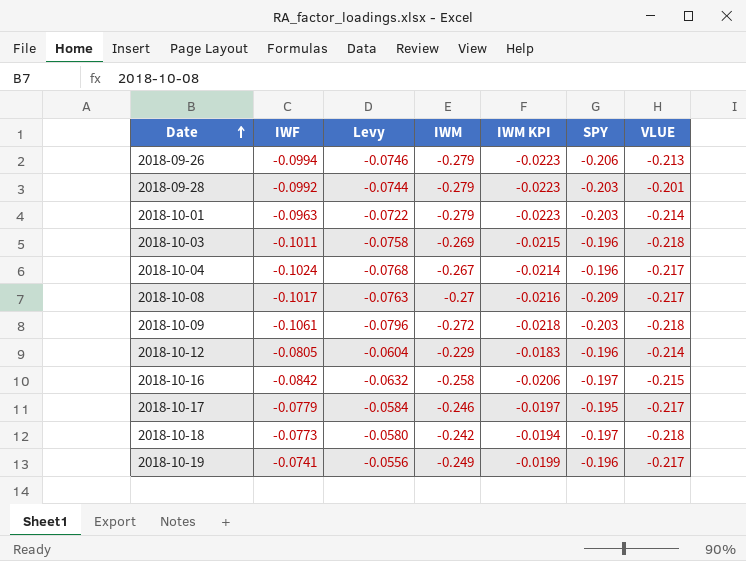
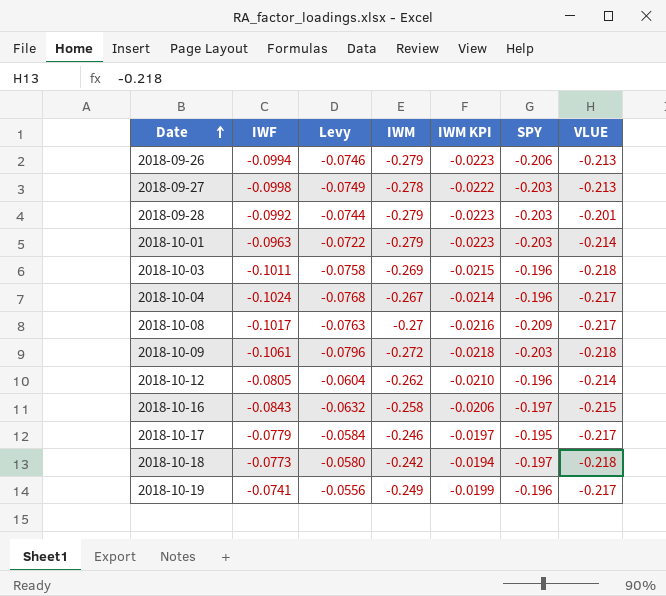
row 2018-09-27: none -> -0.0998 | -0.0749 | -0.278 | -0.0222 | -0.203 | -0.213
2018-10-12 | IWM: -0.229 -> -0.262
2018-10-12 | IWM KPI: -0.0183 -> -0.0210
2018-10-16 | IWF: -0.0842 -> -0.0843

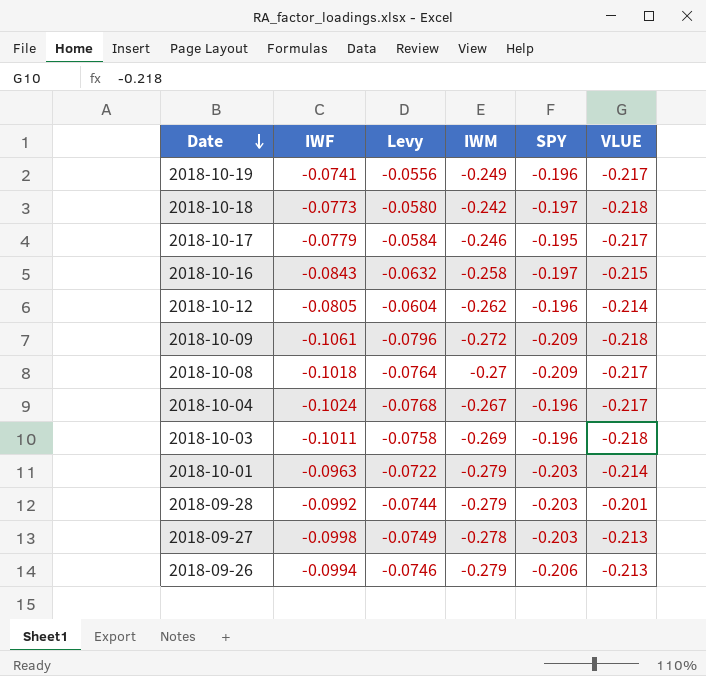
row order: Date ascending -> Date descending
column IWM KPI | formula: [IWM] * 0.08 -> none
2018-10-09 | SPY: -0.203 -> -0.209
2018-10-08 | IWF: -0.1017 -> -0.1018
2018-10-08 | Levy: -0.0763 -> -0.0764

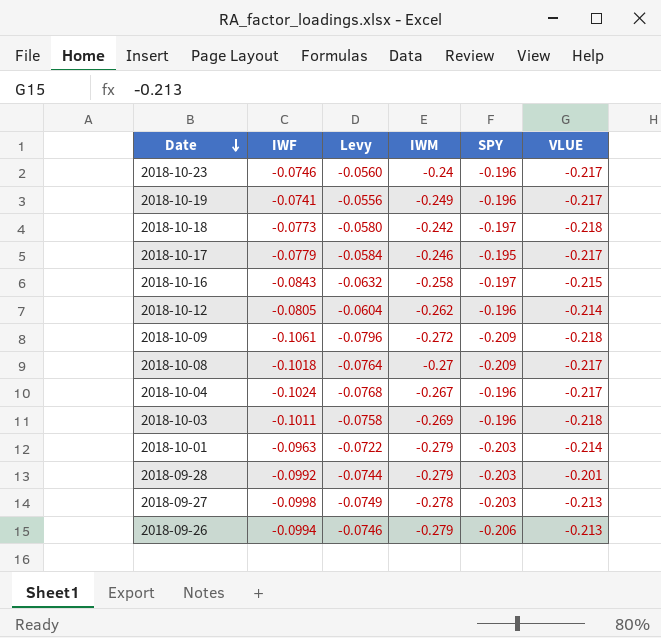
row 2018-10-23: none -> -0.0746 | -0.0560 | -0.24 | -0.196 | -0.217

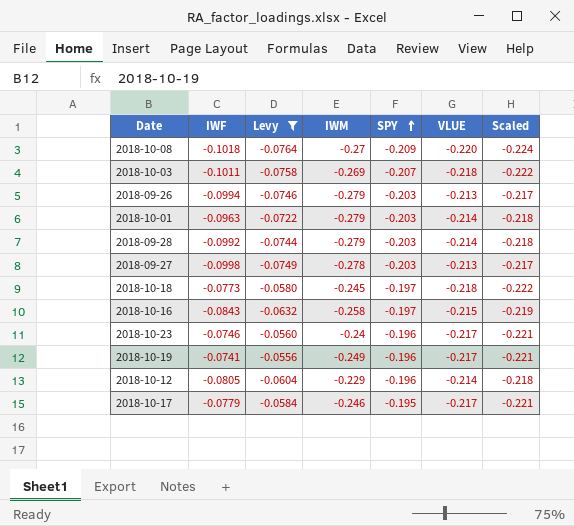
filter: none -> Levy >= -0.0764
row order: Date descending -> SPY ascending
column Scaled | formula: none -> [VLUE] * 1.02
2018-10-08 | VLUE: -0.217 -> -0.220
2018-10-03 | SPY: -0.196 -> -0.207
2018-09-26 | SPY: -0.206 -> -0.203
2018-09-28 | VLUE: -0.201 -> -0.214
2018-10-18 | IWM: -0.242 -> -0.245
2018-10-12 | IWM: -0.262 -> -0.229

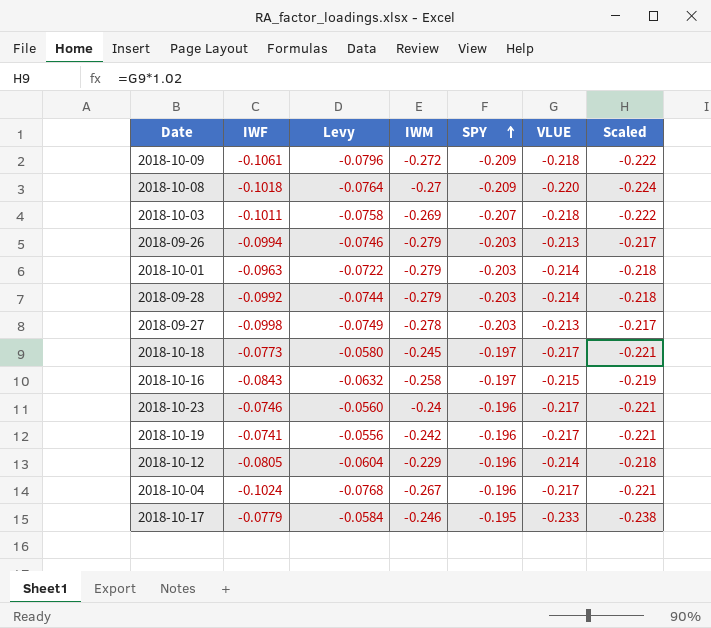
filter: Levy >= -0.0764 -> none
2018-10-18 | VLUE: -0.218 -> -0.217
2018-10-18 | Scaled: -0.222 -> -0.221
2018-10-19 | IWM: -0.249 -> -0.242
2018-10-17 | VLUE: -0.217 -> -0.233
2018-10-17 | Scaled: -0.221 -> -0.238

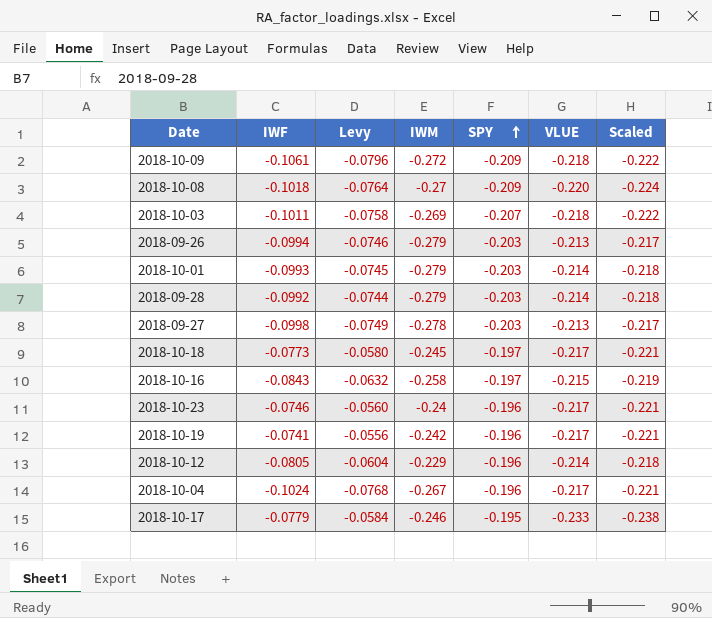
2018-10-01 | IWF: -0.0963 -> -0.0993
2018-10-01 | Levy: -0.0722 -> -0.0745

